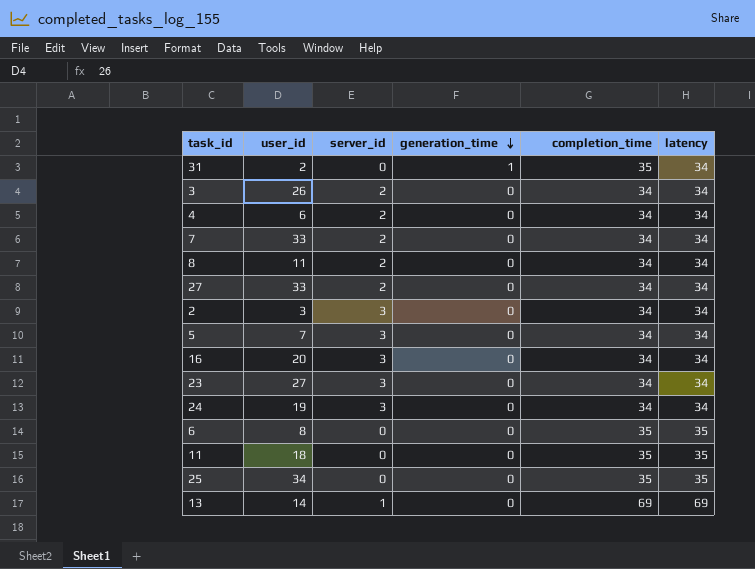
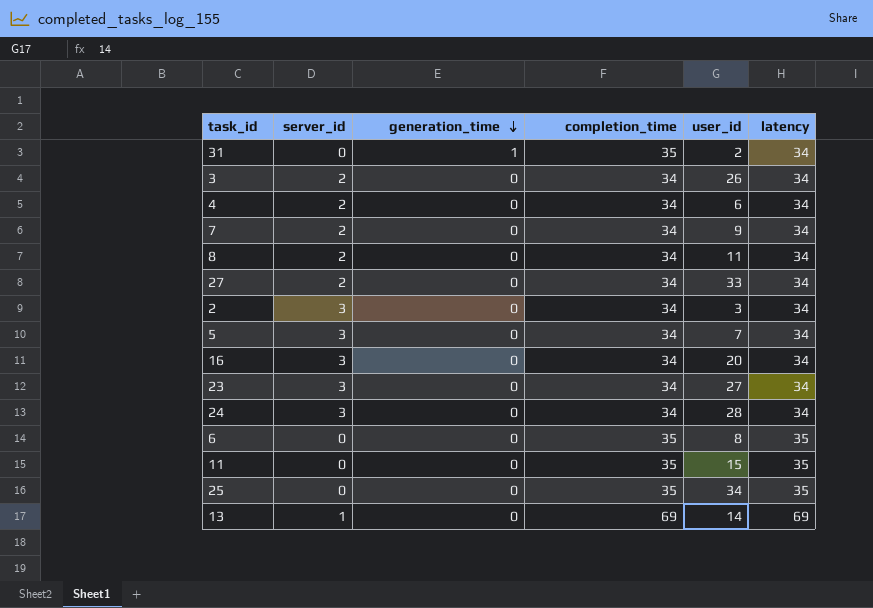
column user_id | position: 2 -> 5
7 | user_id: 33 -> 9
24 | user_id: 19 -> 28
11 | user_id: 18 -> 15

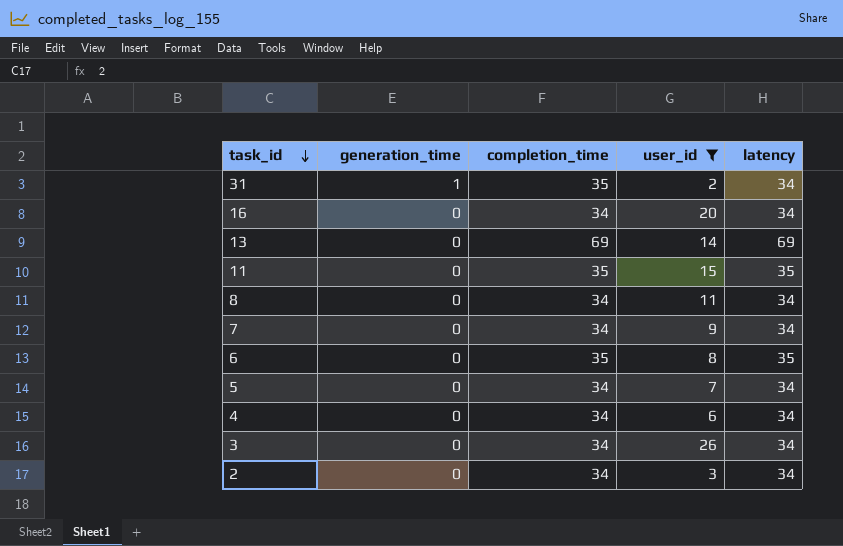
filter: none -> user_id <= 26
row order: generation_time descending -> task_id descending
column server_id | position: 2 -> none

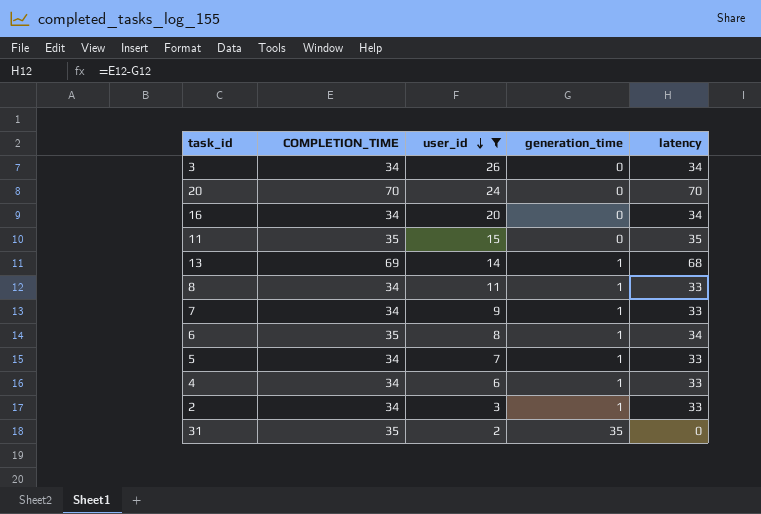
row order: task_id descending -> user_id descending
column name: completion_time -> COMPLETION_TIME
column generation_time | position: 2 -> 4
row 20: none -> 70 | 24 | 0 | 70
13 | generation_time: 0 -> 1
13 | latency: 69 -> 68
8 | generation_time: 0 -> 1
8 | latency: 34 -> 33
7 | generation_time: 0 -> 1
7 | latency: 34 -> 33
6 | generation_time: 0 -> 1
6 | latency: 35 -> 34
5 | generation_time: 0 -> 1
5 | latency: 34 -> 33
4 | generation_time: 0 -> 1
4 | latency: 34 -> 33
2 | generation_time: 0 -> 1
2 | latency: 34 -> 33
31 | generation_time: 1 -> 35
31 | latency: 34 -> 0

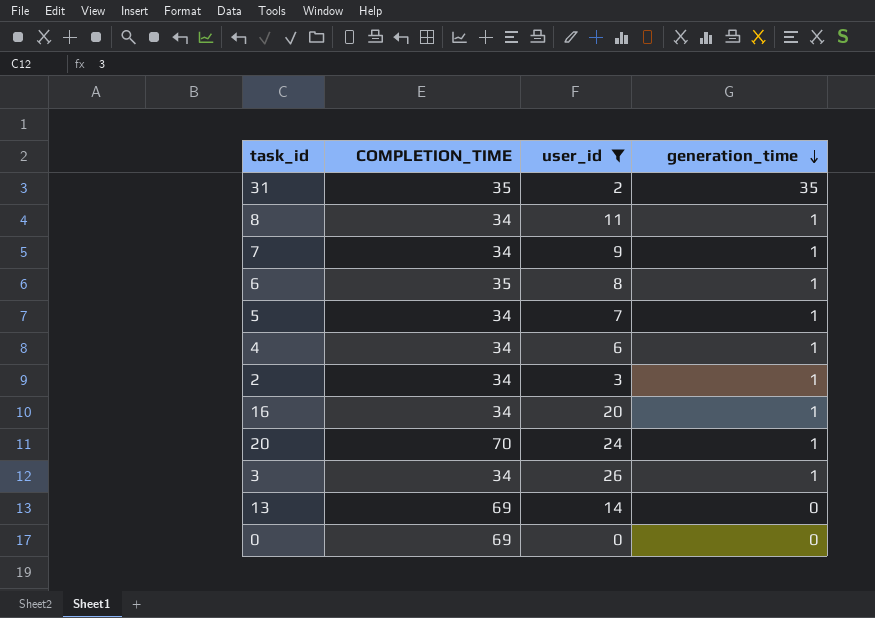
row order: user_id descending -> generation_time descending
column latency | formula: [COMPLETION_TIME] - [generation_time] -> none
row 11: 35 | 15 | 0 | 35 -> none
16 | generation_time: 0 -> 1
20 | generation_time: 0 -> 1
3 | generation_time: 0 -> 1
13 | generation_time: 1 -> 0
row 0: none -> 69 | 0 | 0

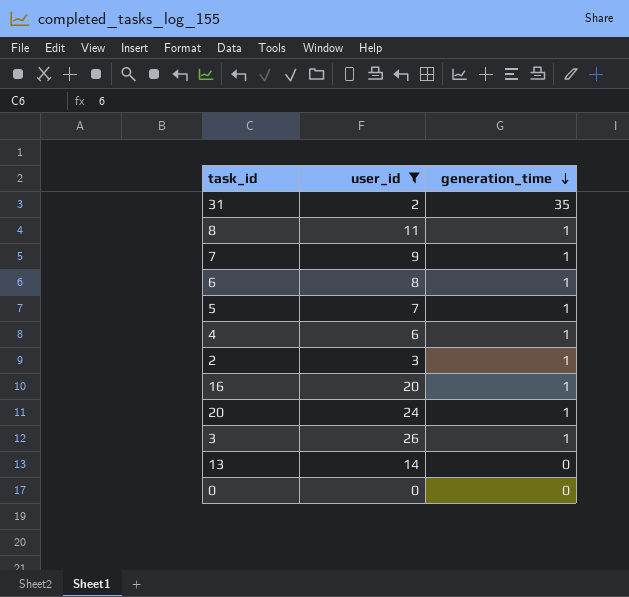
column COMPLETION_TIME | position: 2 -> none

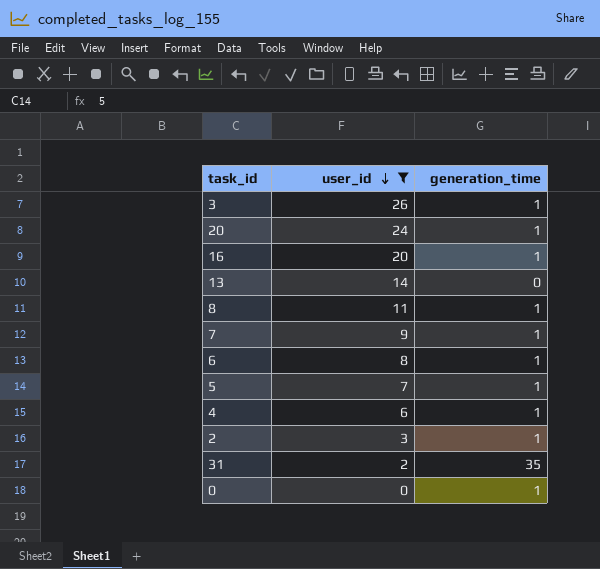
row order: generation_time descending -> user_id descending
0 | generation_time: 0 -> 1

